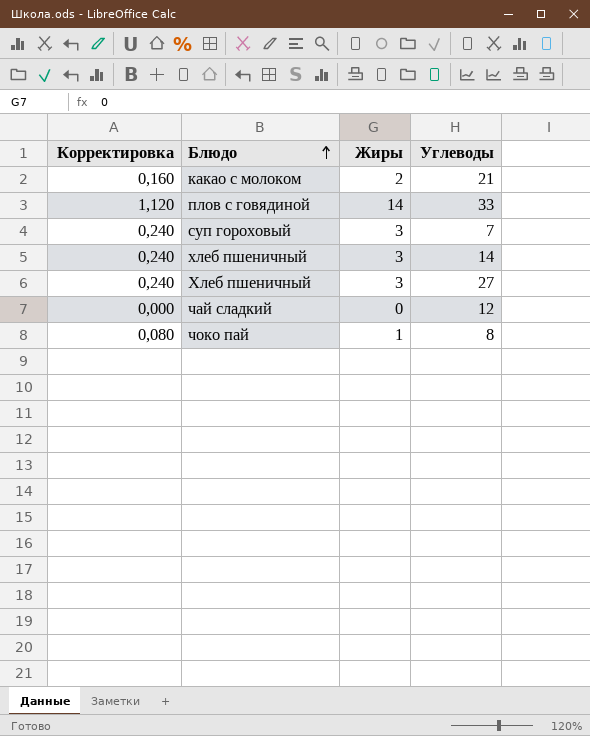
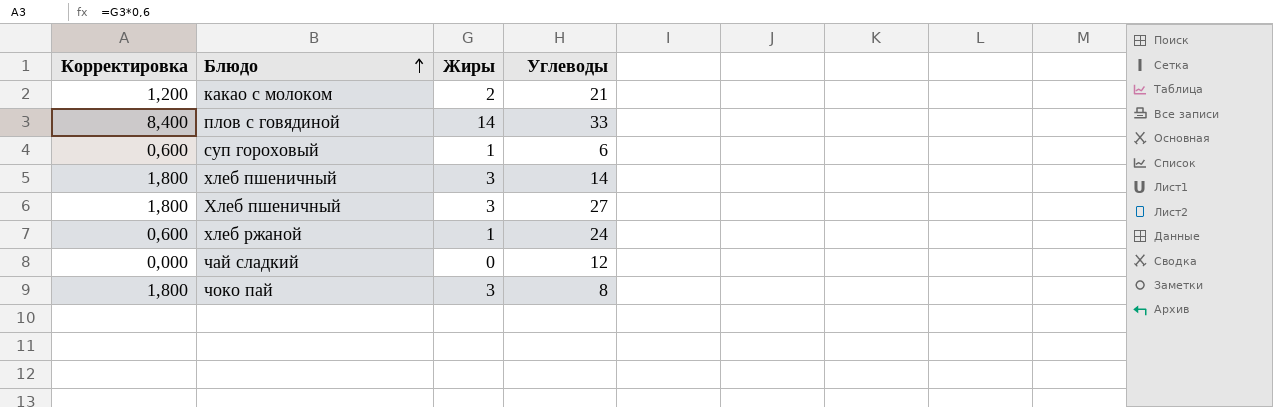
column Корректировка | formula: [Жиры] * 0,08 -> [Жиры] * 0,6
суп гороховый | Жиры: 3 -> 1
суп гороховый | Углеводы: 7 -> 6
row хлеб ржаной: none -> 0,600 | 1 | 24
чоко пай | Жиры: 1 -> 3

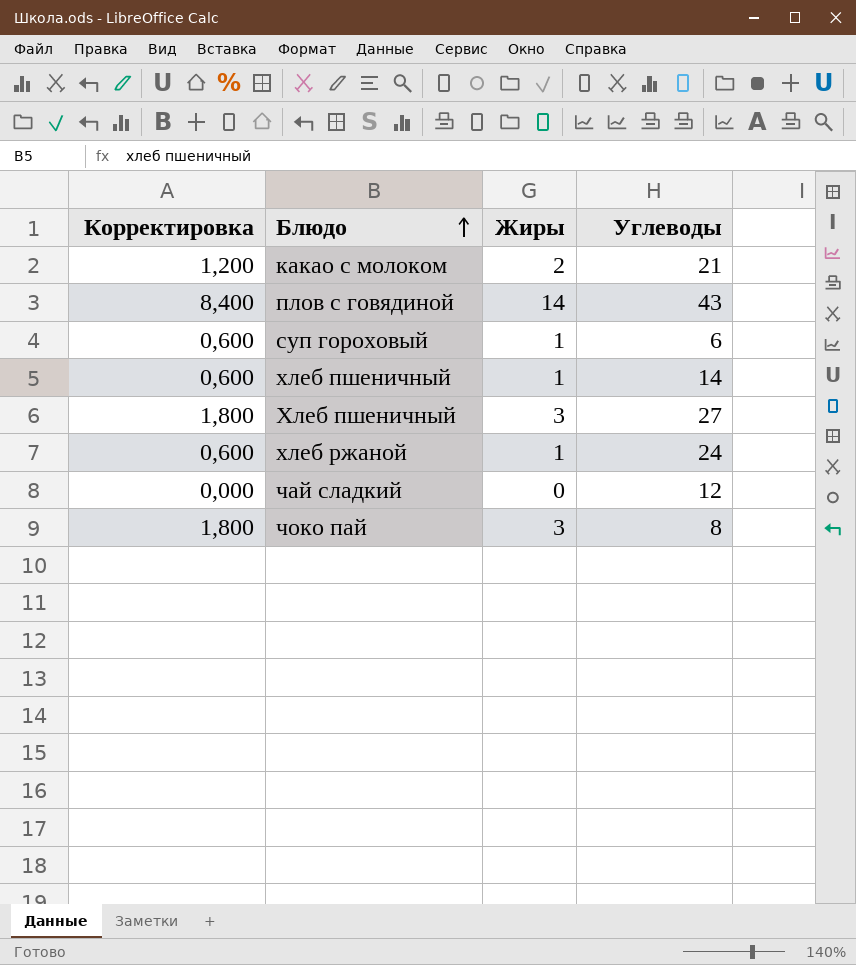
плов с говядиной | Углеводы: 33 -> 43
хлеб пшеничный | Корректировка: 1,800 -> 0,600
хлеб пшеничный | Жиры: 3 -> 1

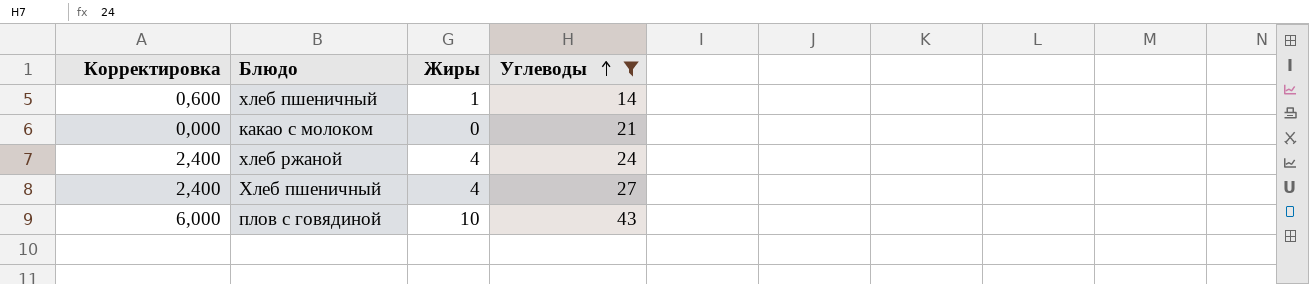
filter: none -> Углеводы >= 14
row order: Блюдо ascending -> Углеводы ascending
какао с молоком | Корректировка: 1,200 -> 0,000
какао с молоком | Жиры: 2 -> 0
хлеб ржаной | Корректировка: 0,600 -> 2,400
хлеб ржаной | Жиры: 1 -> 4
Хлеб пшеничный | Корректировка: 1,800 -> 2,400
Хлеб пшеничный | Жиры: 3 -> 4
плов с говядиной | Корректировка: 8,400 -> 6,000
плов с говядиной | Жиры: 14 -> 10

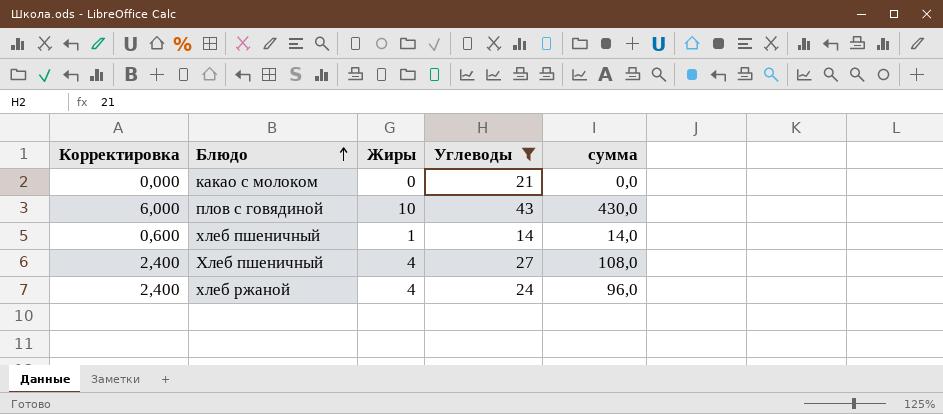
row order: Углеводы ascending -> Блюдо ascending
column сумма | formula: none -> [Жиры] * [Углеводы]

